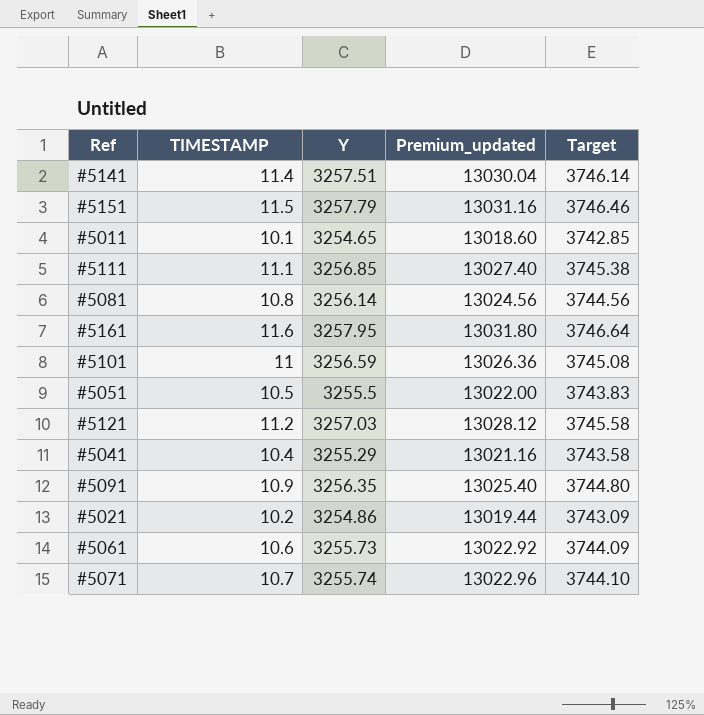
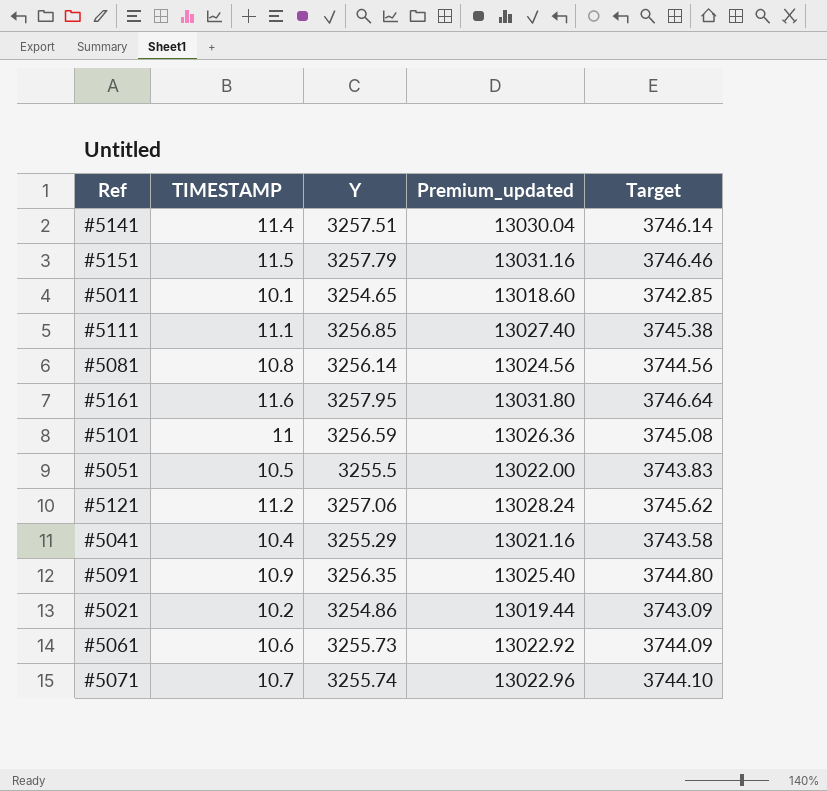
#5121 | Y: 3257.03 -> 3257.06
#5121 | Premium_updated: 13028.12 -> 13028.24
#5121 | Target: 3745.58 -> 3745.62

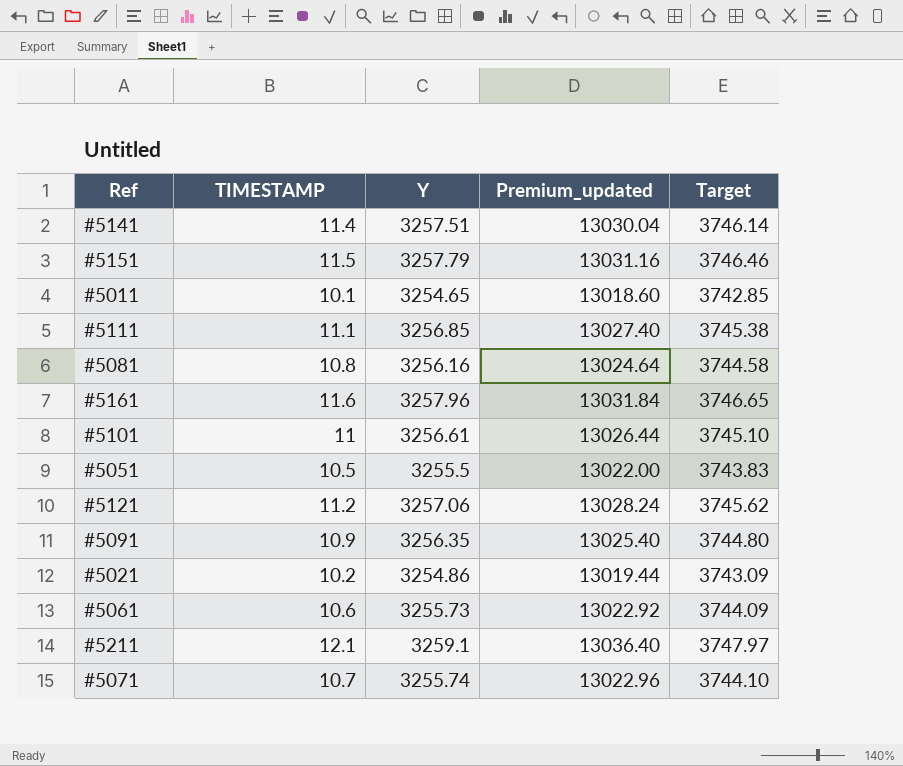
row #5041: 10.4 | 3255.29 | 13021.16 | 3743.58 -> none
#5081 | Y: 3256.14 -> 3256.16
#5081 | Premium_updated: 13024.56 -> 13024.64
#5081 | Target: 3744.56 -> 3744.58
#5161 | Y: 3257.95 -> 3257.96
#5161 | Premium_updated: 13031.80 -> 13031.84
#5161 | Target: 3746.64 -> 3746.65
#5101 | Y: 3256.59 -> 3256.61
#5101 | Premium_updated: 13026.36 -> 13026.44
#5101 | Target: 3745.08 -> 3745.10
row #5211: none -> 12.1 | 3259.1 | 13036.40 | 3747.97

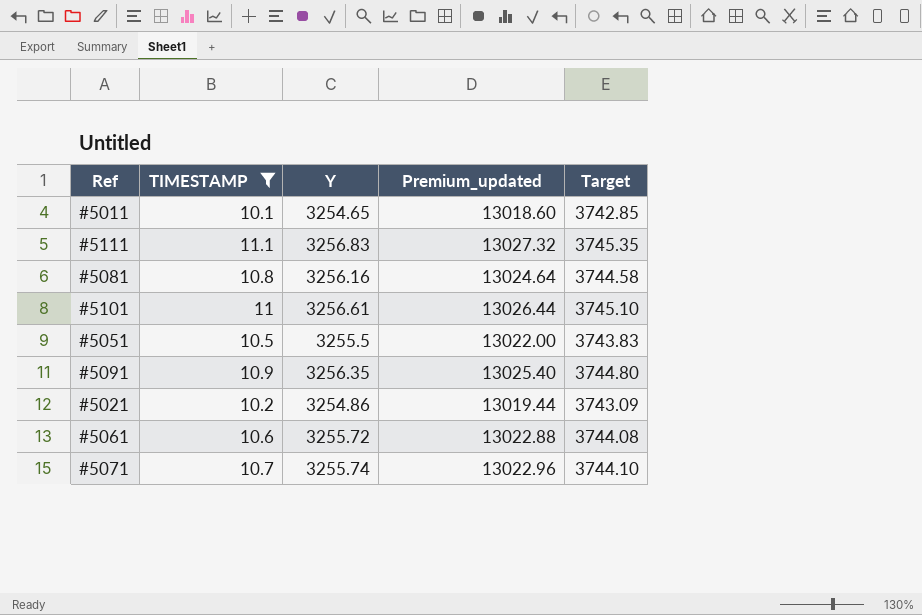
filter: none -> TIMESTAMP <= 11.1
#5111 | Y: 3256.85 -> 3256.83
#5111 | Premium_updated: 13027.40 -> 13027.32
#5111 | Target: 3745.38 -> 3745.35
#5061 | Y: 3255.73 -> 3255.72
#5061 | Premium_updated: 13022.92 -> 13022.88
#5061 | Target: 3744.09 -> 3744.08

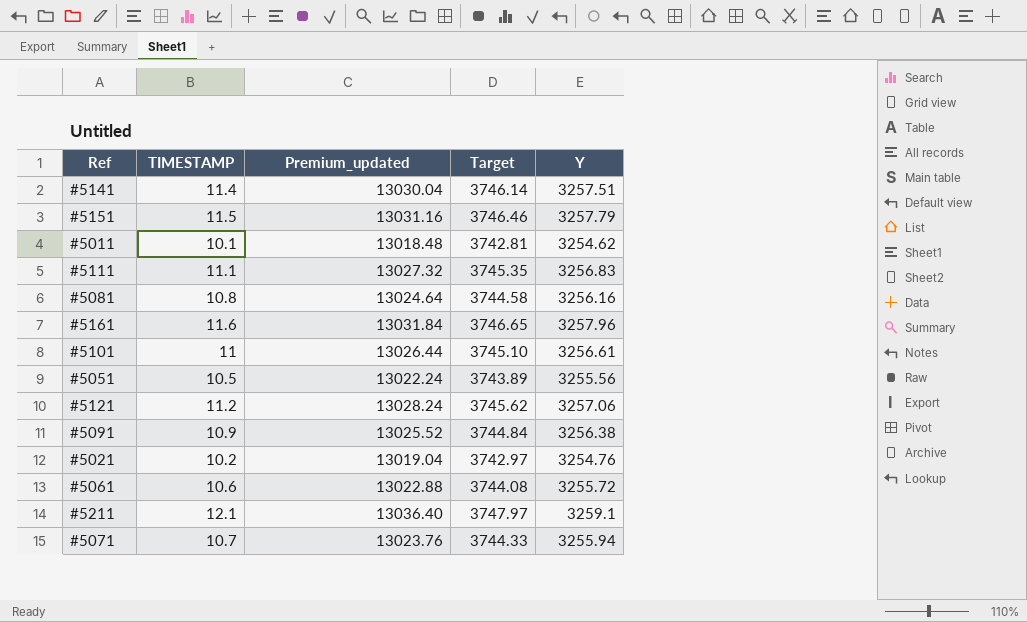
filter: TIMESTAMP <= 11.1 -> none
column Y | position: 3 -> 5
#5011 | Premium_updated: 13018.60 -> 13018.48
#5011 | Target: 3742.85 -> 3742.81
#5011 | Y: 3254.65 -> 3254.62
#5051 | Premium_updated: 13022.00 -> 13022.24
#5051 | Target: 3743.83 -> 3743.89
#5051 | Y: 3255.5 -> 3255.56
#5091 | Premium_updated: 13025.40 -> 13025.52
#5091 | Target: 3744.80 -> 3744.84
#5091 | Y: 3256.35 -> 3256.38
#5021 | Premium_updated: 13019.44 -> 13019.04
#5021 | Target: 3743.09 -> 3742.97
#5021 | Y: 3254.86 -> 3254.76
#5071 | Premium_updated: 13022.96 -> 13023.76
#5071 | Target: 3744.10 -> 3744.33
#5071 | Y: 3255.74 -> 3255.94

